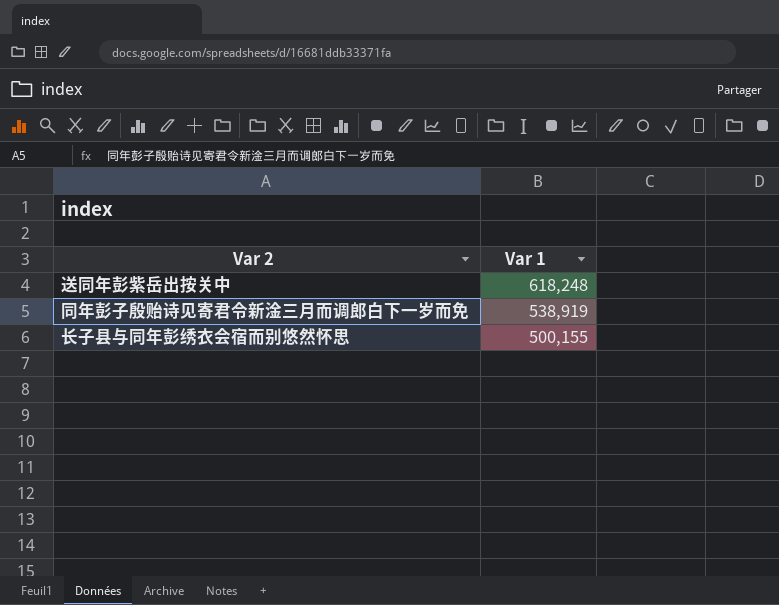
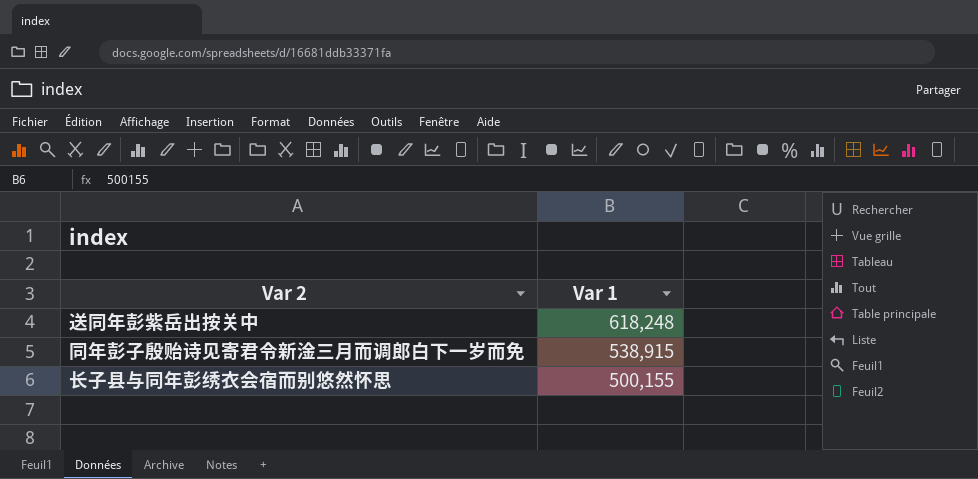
同年彭子殷贻诗见寄君令新淦三月而调郎白下一岁而免 | Var 1: 538,919 -> 538,915

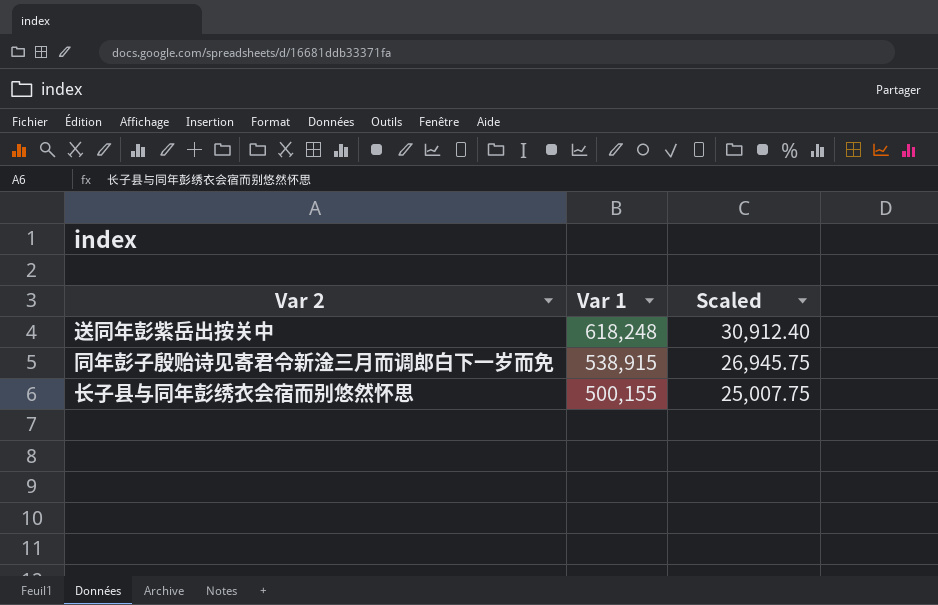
column Scaled | formula: none -> [Var 1] * 0.05

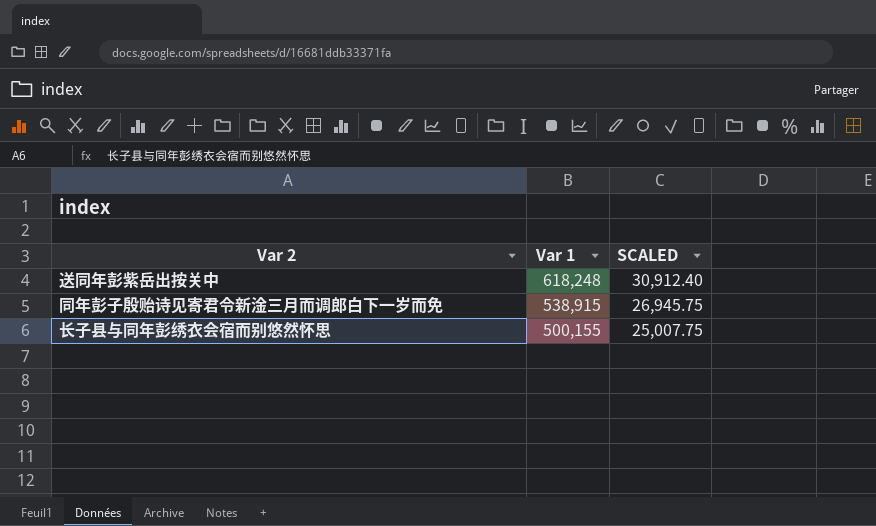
column name: Scaled -> SCALED

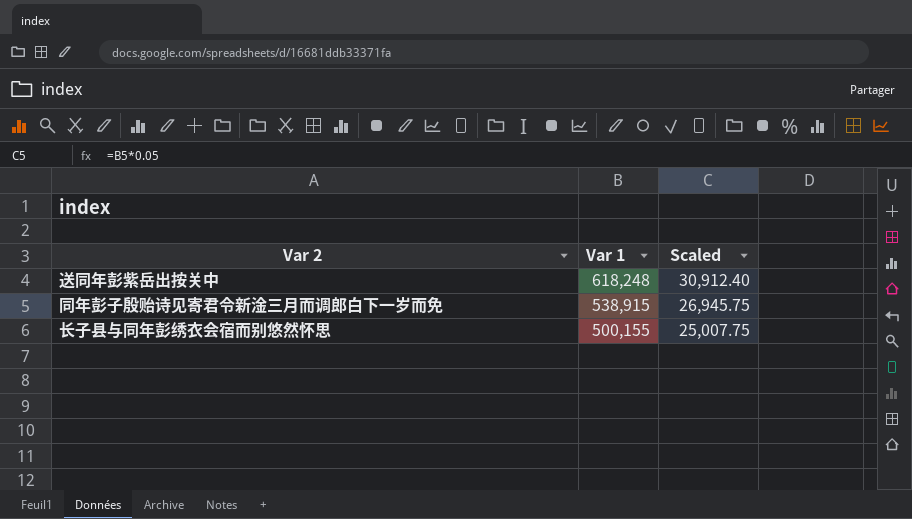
column name: SCALED -> Scaled

